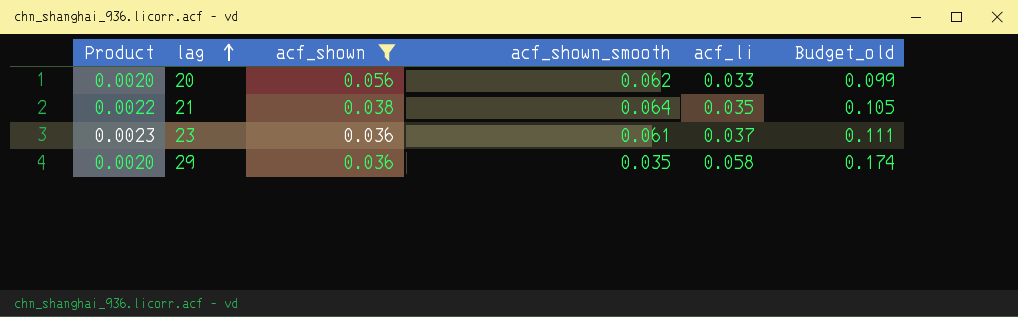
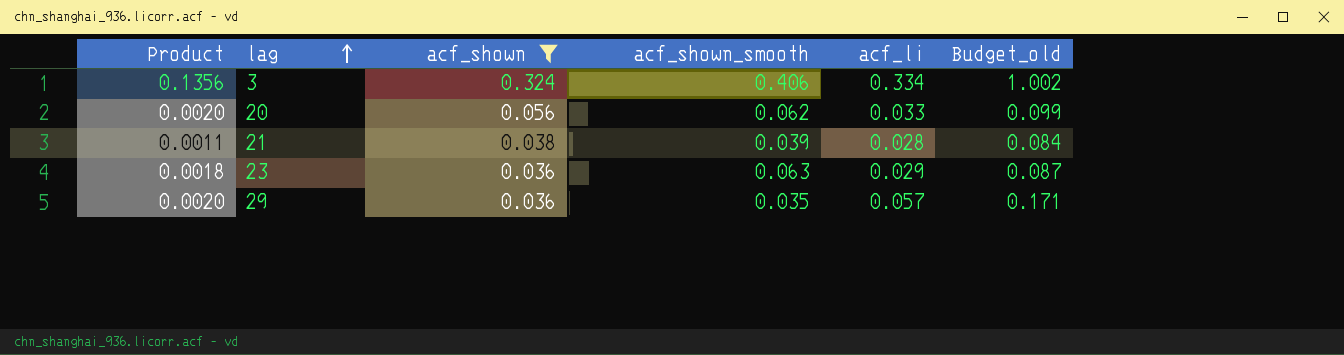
row 3: none -> 0.1356 | 0.324 | 0.406 | 0.334 | 1.002
21 | Product: 0.0022 -> 0.0011
21 | acf_shown_smooth: 0.064 -> 0.039
21 | acf_li: 0.035 -> 0.028
21 | Budget_old: 0.105 -> 0.084
23 | Product: 0.0023 -> 0.0018
23 | acf_shown_smooth: 0.061 -> 0.063
23 | acf_li: 0.037 -> 0.029
23 | Budget_old: 0.111 -> 0.087
29 | acf_li: 0.058 -> 0.057
29 | Budget_old: 0.174 -> 0.171

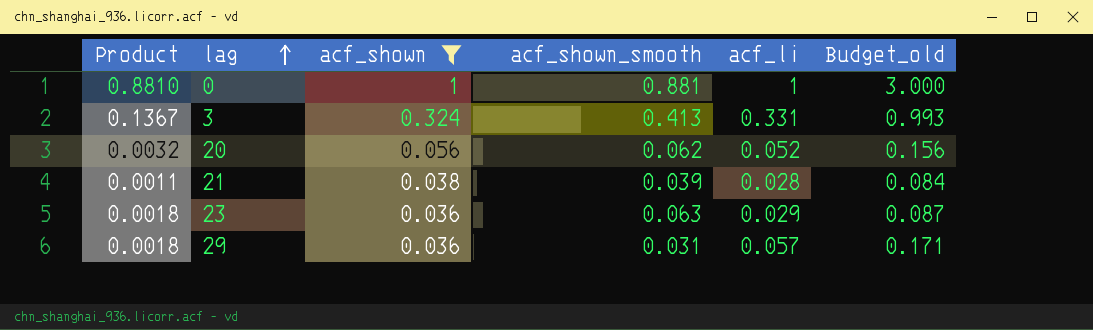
row 0: none -> 0.8810 | 1 | 0.881 | 1 | 3.000
3 | Product: 0.1356 -> 0.1367
3 | acf_shown_smooth: 0.406 -> 0.413
3 | acf_li: 0.334 -> 0.331
3 | Budget_old: 1.002 -> 0.993
20 | Product: 0.0020 -> 0.0032
20 | acf_li: 0.033 -> 0.052
20 | Budget_old: 0.099 -> 0.156
29 | Product: 0.0020 -> 0.0018
29 | acf_shown_smooth: 0.035 -> 0.031

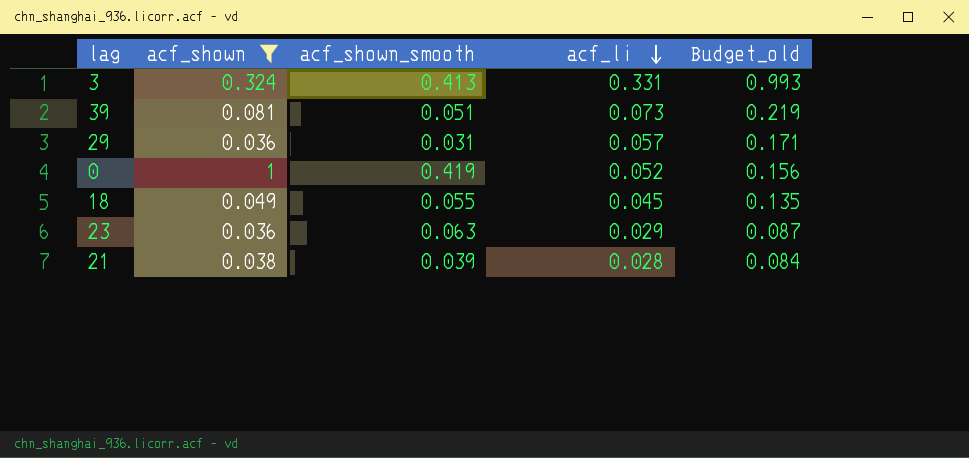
row order: lag ascending -> acf_li descending
column Product | formula: [acf_shown_smooth] * [acf_li] -> none
row 20: 0.0032 | 0.056 | 0.062 | 0.052 | 0.156 -> none
row 39: none -> 0.081 | 0.051 | 0.073 | 0.219
0 | acf_shown_smooth: 0.881 -> 0.419
0 | acf_li: 1 -> 0.052
0 | Budget_old: 3.000 -> 0.156
row 18: none -> 0.049 | 0.055 | 0.045 | 0.135

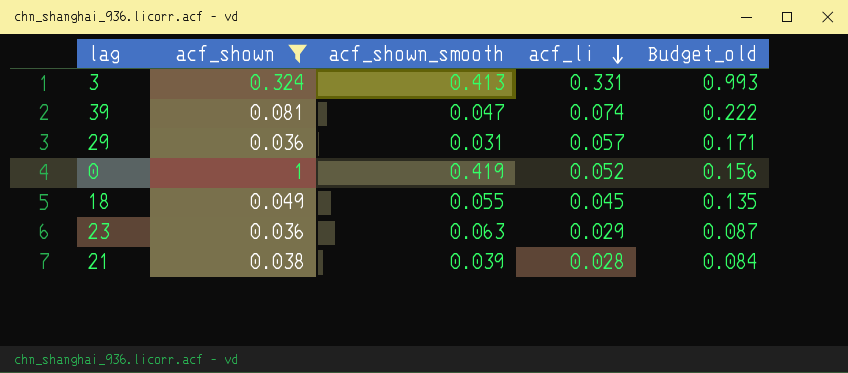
39 | acf_shown_smooth: 0.051 -> 0.047
39 | acf_li: 0.073 -> 0.074
39 | Budget_old: 0.219 -> 0.222

